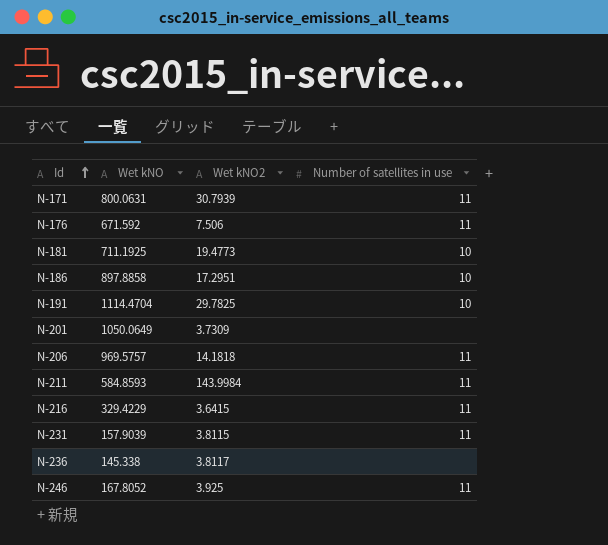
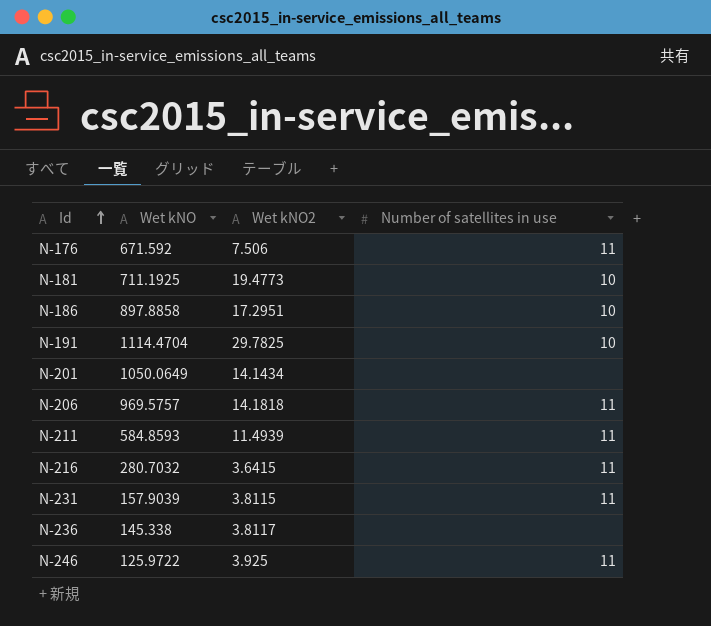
row N-171: 800.0631 | 30.7939 | 11 -> none
N-201 | Wet kNO2: 3.7309 -> 14.1434
N-211 | Wet kNO2: 143.9984 -> 11.4939
N-216 | Wet kNO: 329.4229 -> 280.7032
N-246 | Wet kNO: 167.8052 -> 125.9722

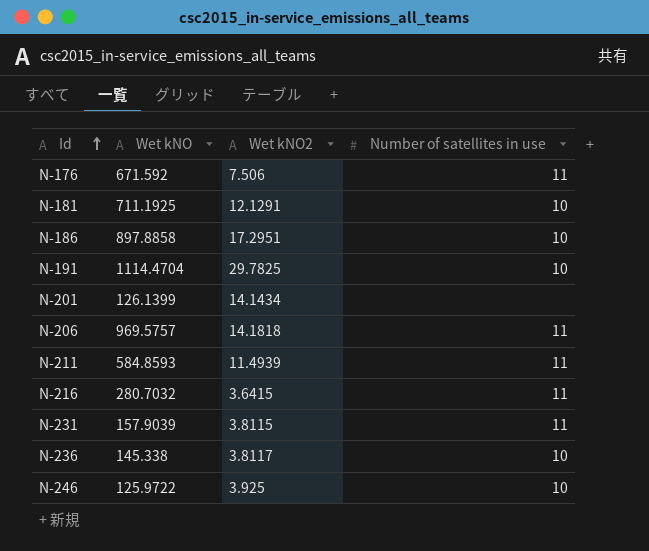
N-181 | Wet kNO2: 19.4773 -> 12.1291
N-201 | Wet kNO: 1050.0649 -> 126.1399
N-236 | Number of satellites in use: none -> 10
N-246 | Number of satellites in use: 11 -> 10

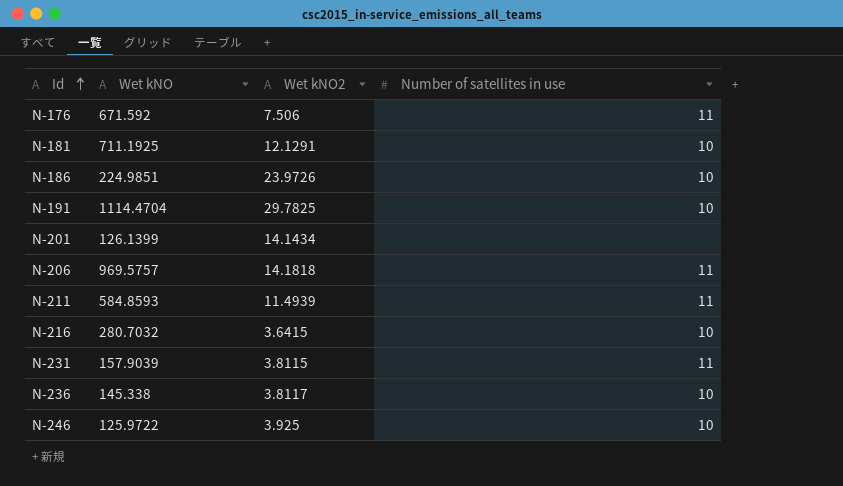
N-186 | Wet kNO: 897.8858 -> 224.9851
N-186 | Wet kNO2: 17.2951 -> 23.9726
N-216 | Number of satellites in use: 11 -> 10

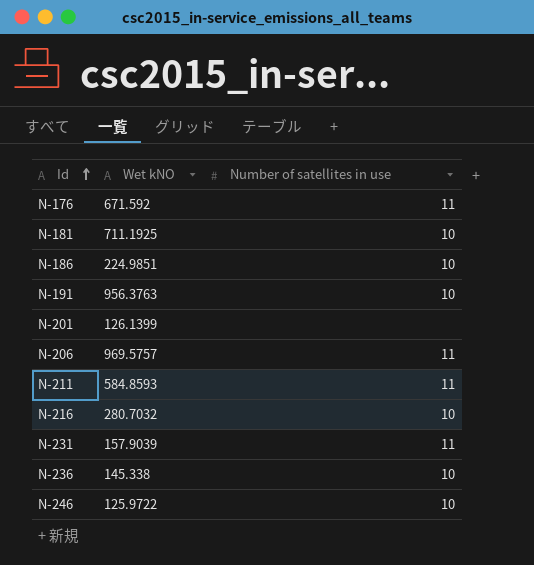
column Wet kNO2 | position: 3 -> none
N-191 | Wet kNO: 1114.4704 -> 956.3763

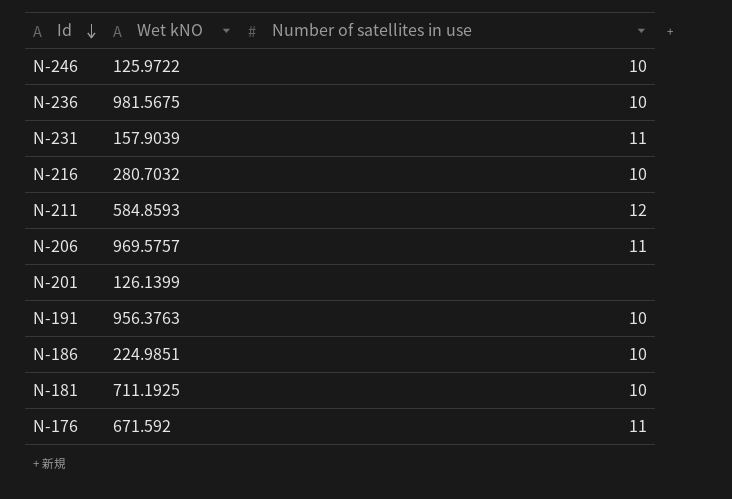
row order: Id ascending -> Id descending
N-236 | Wet kNO: 145.338 -> 981.5675
N-211 | Number of satellites in use: 11 -> 12

